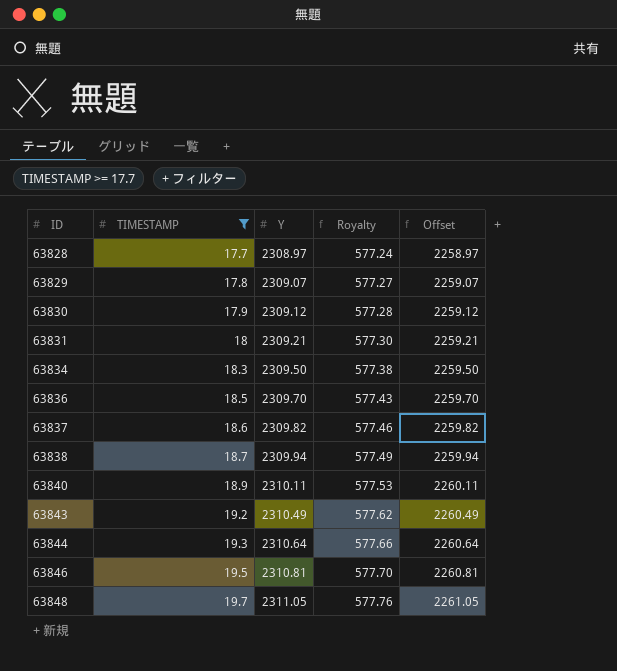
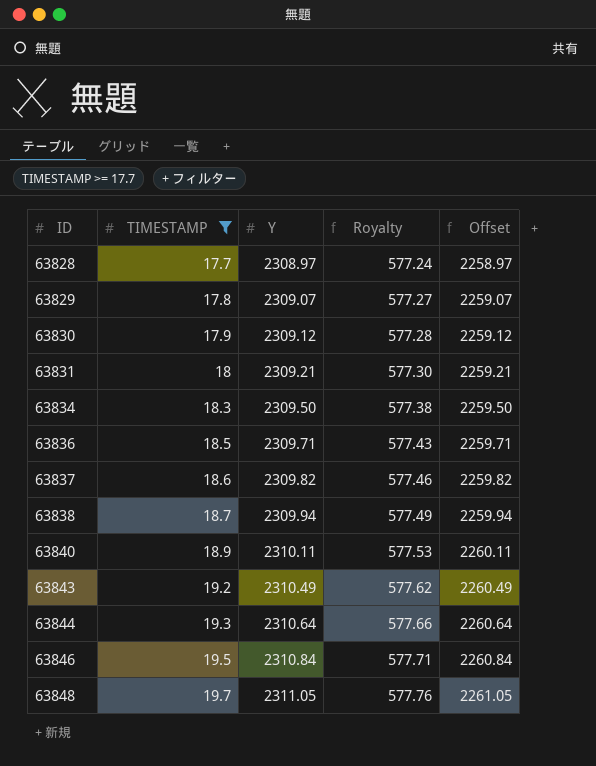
63836 | Y: 2309.70 -> 2309.71
63836 | Offset: 2259.70 -> 2259.71
63846 | Y: 2310.81 -> 2310.84
63846 | Royalty: 577.70 -> 577.71
63846 | Offset: 2260.81 -> 2260.84

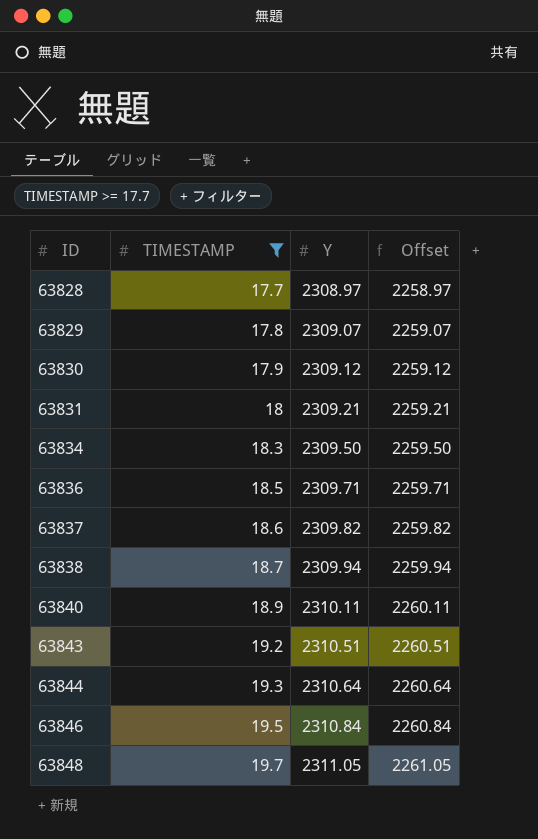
column Royalty | formula: [Y] * 0.25 -> none
63843 | Y: 2310.49 -> 2310.51
63843 | Offset: 2260.49 -> 2260.51

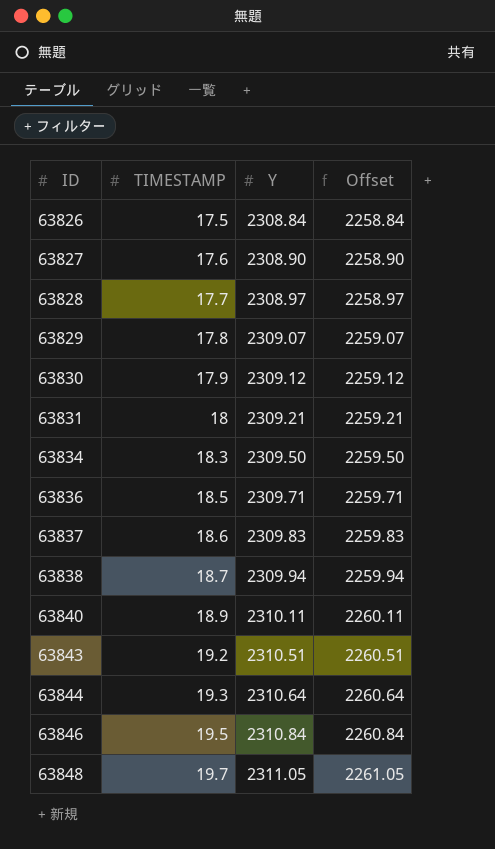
filter: TIMESTAMP >= 17.7 -> none
63837 | Y: 2309.82 -> 2309.83
63837 | Offset: 2259.82 -> 2259.83

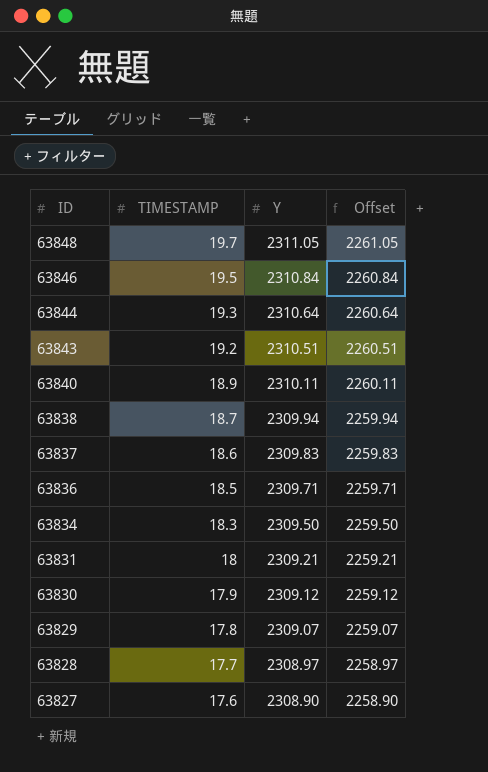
row order: ID ascending -> ID descending
row 63826: 17.5 | 2308.84 | 2258.84 -> none

